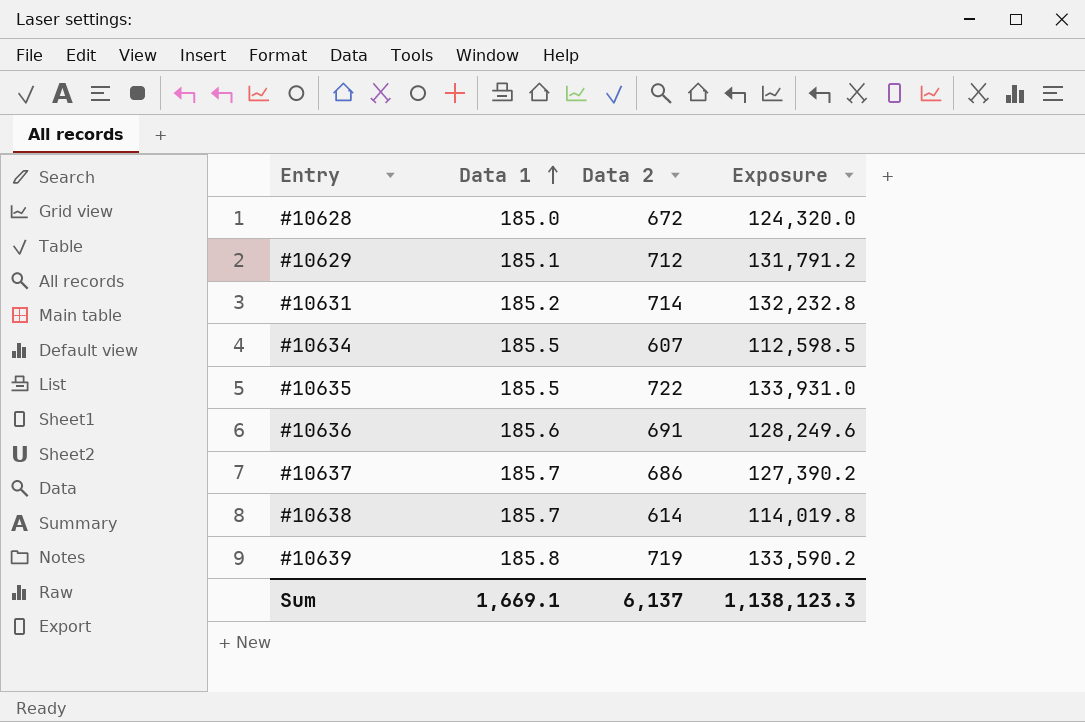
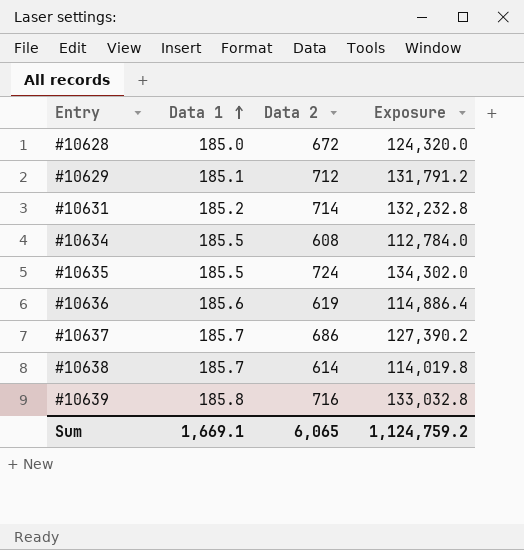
#10634 | Data 2: 607 -> 608
#10634 | Exposure: 112,598.5 -> 112,784.0
#10635 | Data 2: 722 -> 724
#10635 | Exposure: 133,931.0 -> 134,302.0
#10636 | Data 2: 691 -> 619
#10636 | Exposure: 128,249.6 -> 114,886.4
#10639 | Data 2: 719 -> 716
#10639 | Exposure: 133,590.2 -> 133,032.8
Sum | Data 2: 6,137 -> 6,065
Sum | Exposure: 1,138,123.3 -> 1,124,759.2

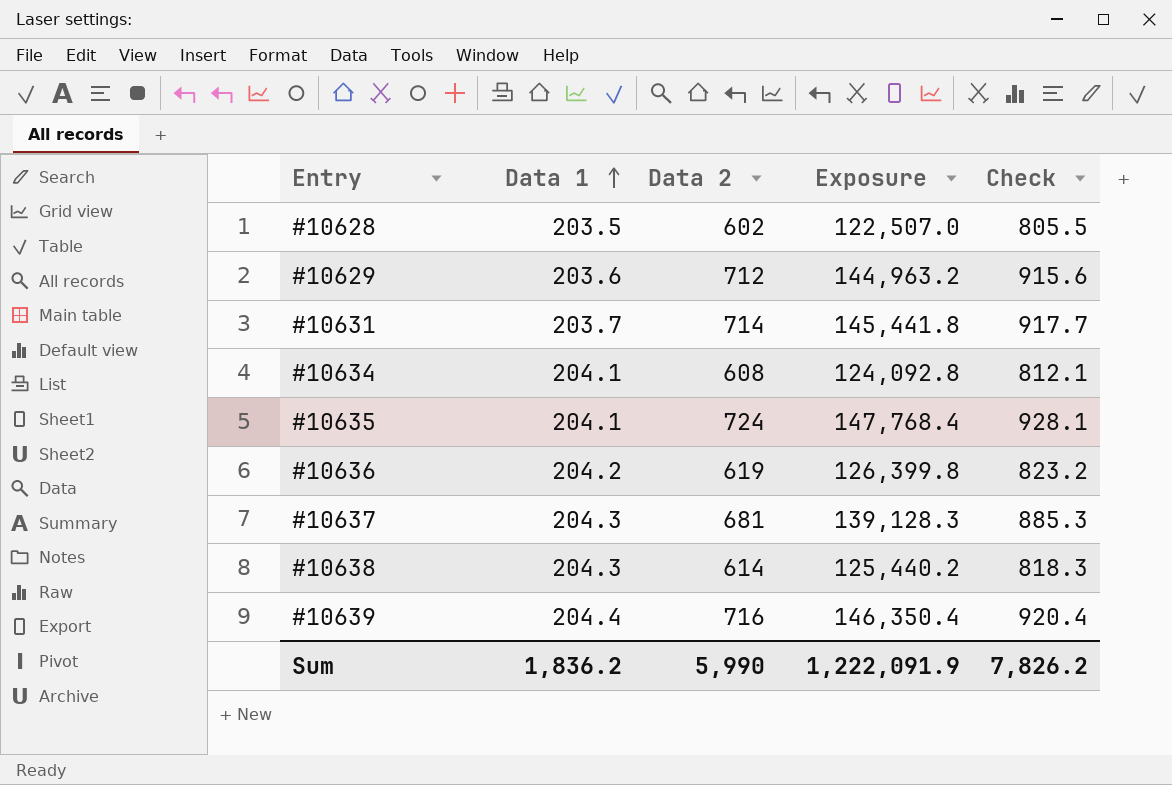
column Check | formula: none -> [Data 1] + [Data 2]
#10628 | Data 1: 185.0 -> 203.5
#10628 | Data 2: 672 -> 602
#10628 | Exposure: 124,320.0 -> 122,507.0
#10629 | Data 1: 185.1 -> 203.6
#10629 | Exposure: 131,791.2 -> 144,963.2
#10631 | Data 1: 185.2 -> 203.7
#10631 | Exposure: 132,232.8 -> 145,441.8
#10634 | Data 1: 185.5 -> 204.1
#10634 | Exposure: 112,784.0 -> 124,092.8
#10635 | Data 1: 185.5 -> 204.1
#10635 | Exposure: 134,302.0 -> 147,768.4
#10636 | Data 1: 185.6 -> 204.2
#10636 | Exposure: 114,886.4 -> 126,399.8
#10637 | Data 1: 185.7 -> 204.3
#10637 | Data 2: 686 -> 681
#10637 | Exposure: 127,390.2 -> 139,128.3
#10638 | Data 1: 185.7 -> 204.3
#10638 | Exposure: 114,019.8 -> 125,440.2
#10639 | Data 1: 185.8 -> 204.4
#10639 | Exposure: 133,032.8 -> 146,350.4
Sum | Data 1: 1,669.1 -> 1,836.2
Sum | Data 2: 6,065 -> 5,990
Sum | Exposure: 1,124,759.2 -> 1,222,091.9

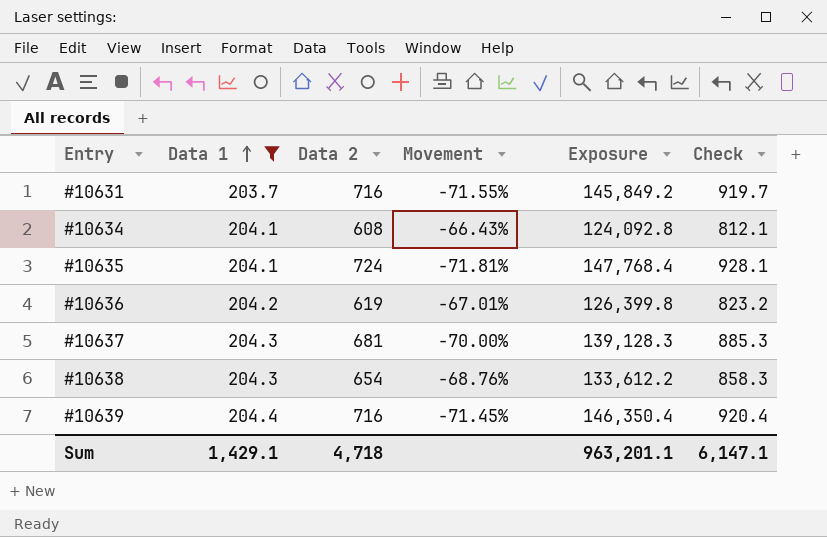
filter: none -> Data 1 >= 203.7
column Movement | formula: none -> ([Data 1] - [Data 2]) / [Data 2]
#10631 | Data 2: 714 -> 716
#10631 | Exposure: 145,441.8 -> 145,849.2
#10631 | Check: 917.7 -> 919.7
#10638 | Data 2: 614 -> 654
#10638 | Exposure: 125,440.2 -> 133,612.2
#10638 | Check: 818.3 -> 858.3
Sum | Data 1: 1,836.2 -> 1,429.1
Sum | Data 2: 5,990 -> 4,718
Sum | Exposure: 1,222,091.9 -> 963,201.1
Sum | Check: 7,826.2 -> 6,147.1

